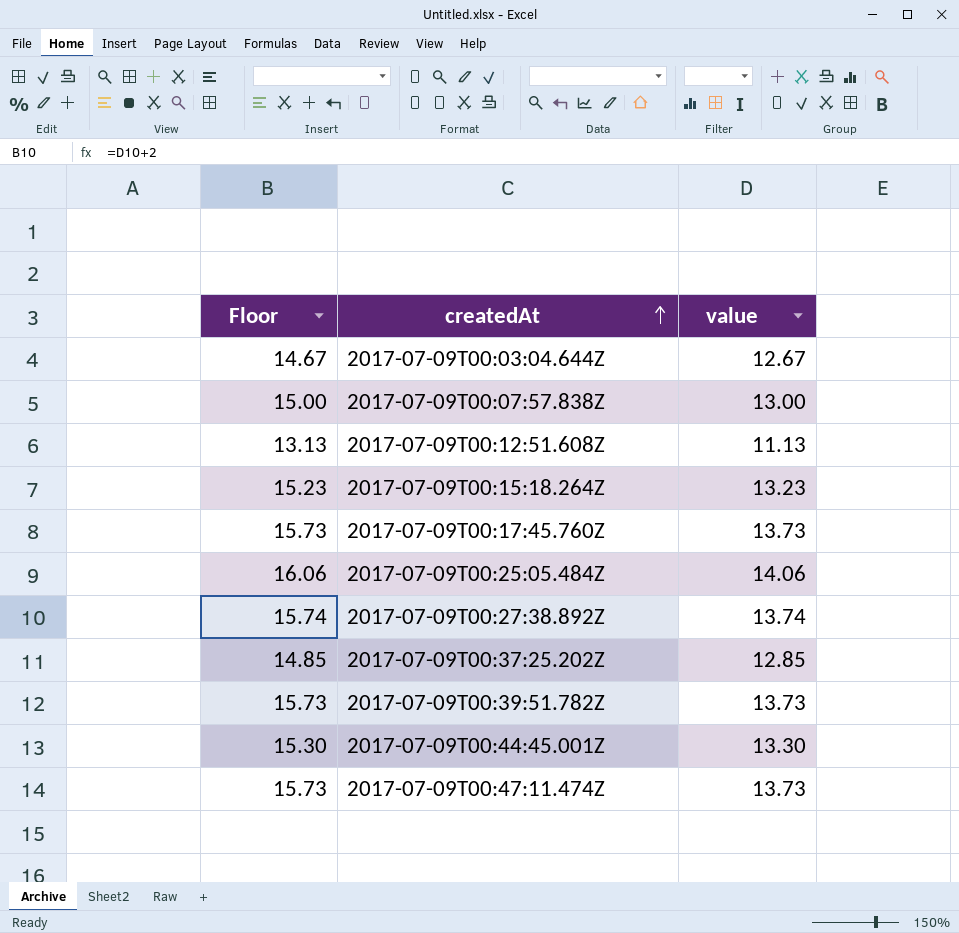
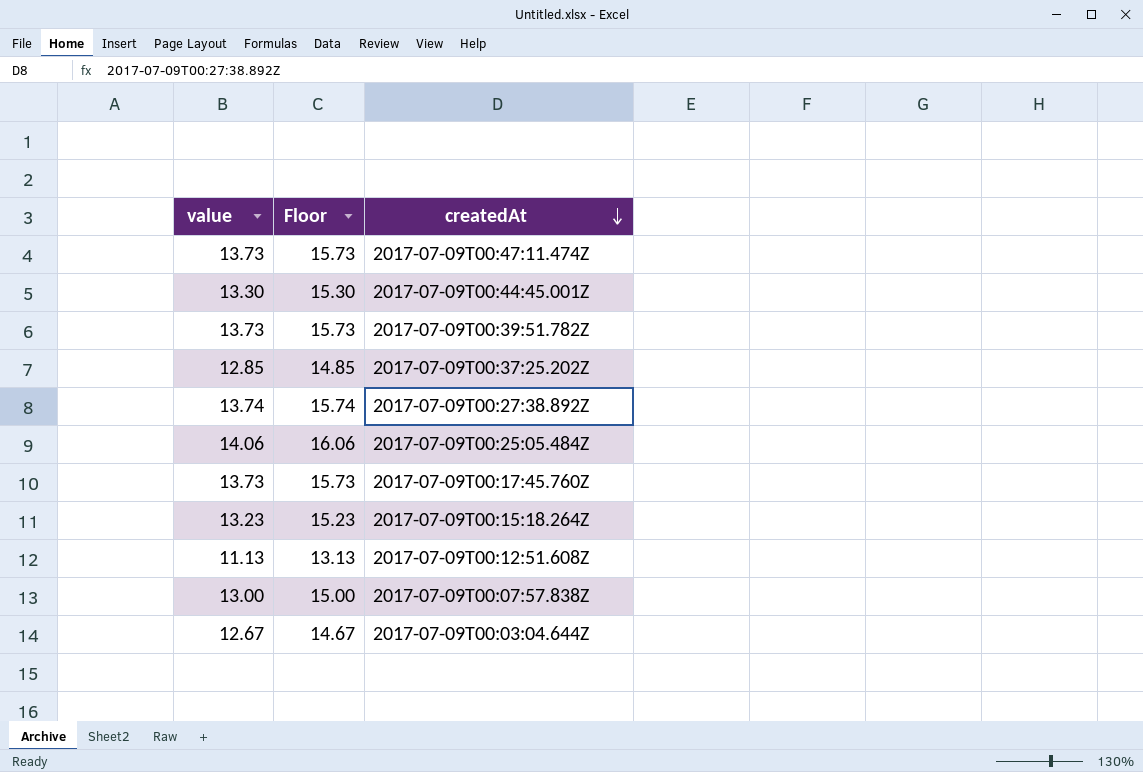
row order: createdAt ascending -> createdAt descending
column value | position: 3 -> 1

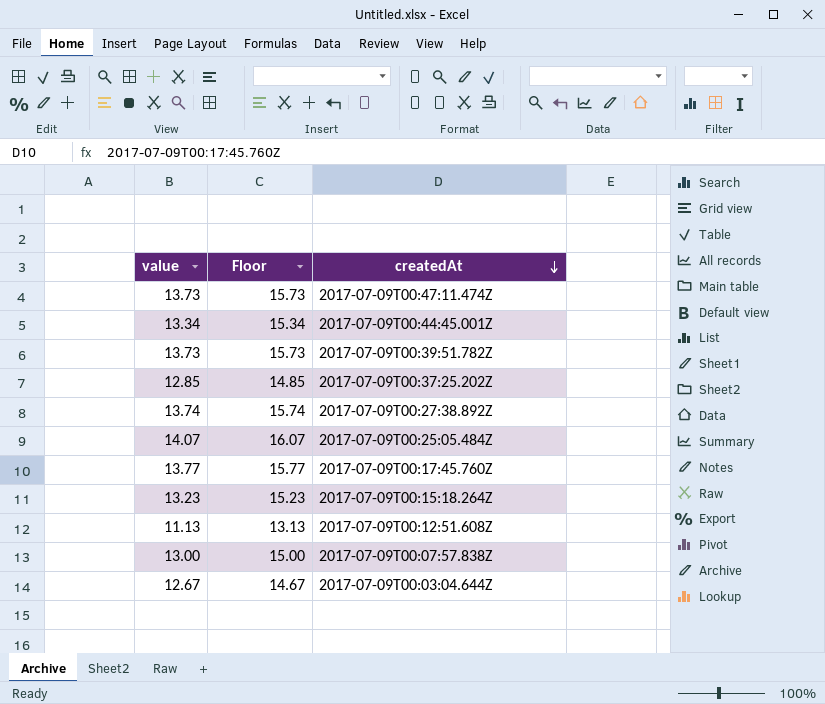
2017-07-09T00:44:45.001Z | value: 13.30 -> 13.34
2017-07-09T00:44:45.001Z | Floor: 15.30 -> 15.34
2017-07-09T00:25:05.484Z | value: 14.06 -> 14.07
2017-07-09T00:25:05.484Z | Floor: 16.06 -> 16.07
2017-07-09T00:17:45.760Z | value: 13.73 -> 13.77
2017-07-09T00:17:45.760Z | Floor: 15.73 -> 15.77

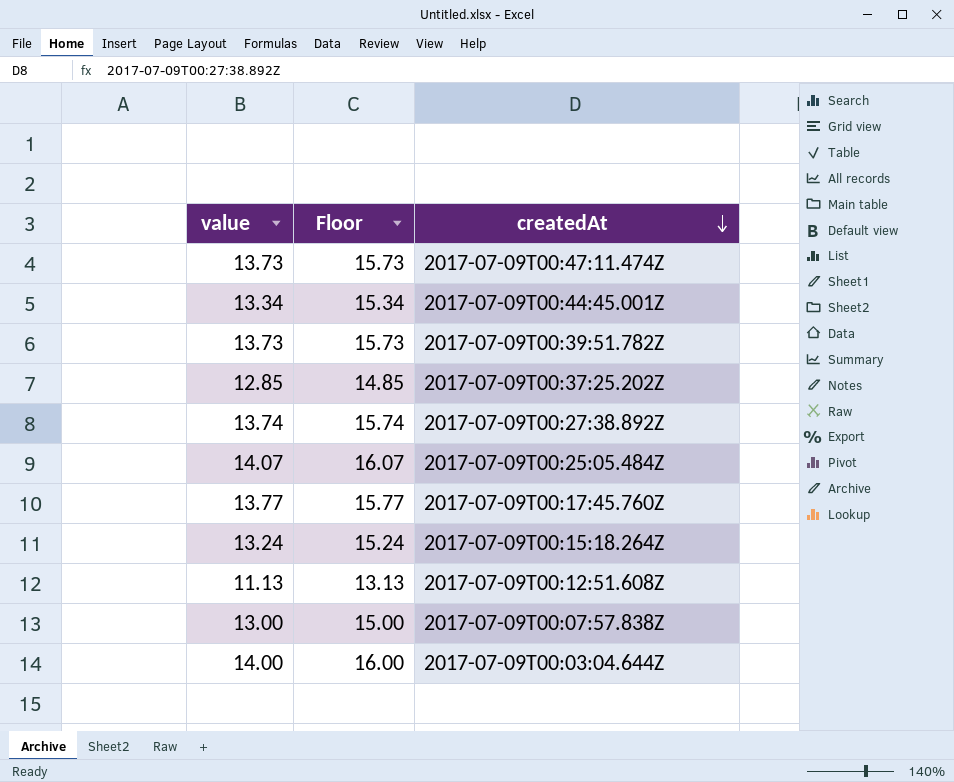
2017-07-09T00:15:18.264Z | value: 13.23 -> 13.24
2017-07-09T00:15:18.264Z | Floor: 15.23 -> 15.24
2017-07-09T00:03:04.644Z | value: 12.67 -> 14.00
2017-07-09T00:03:04.644Z | Floor: 14.67 -> 16.00

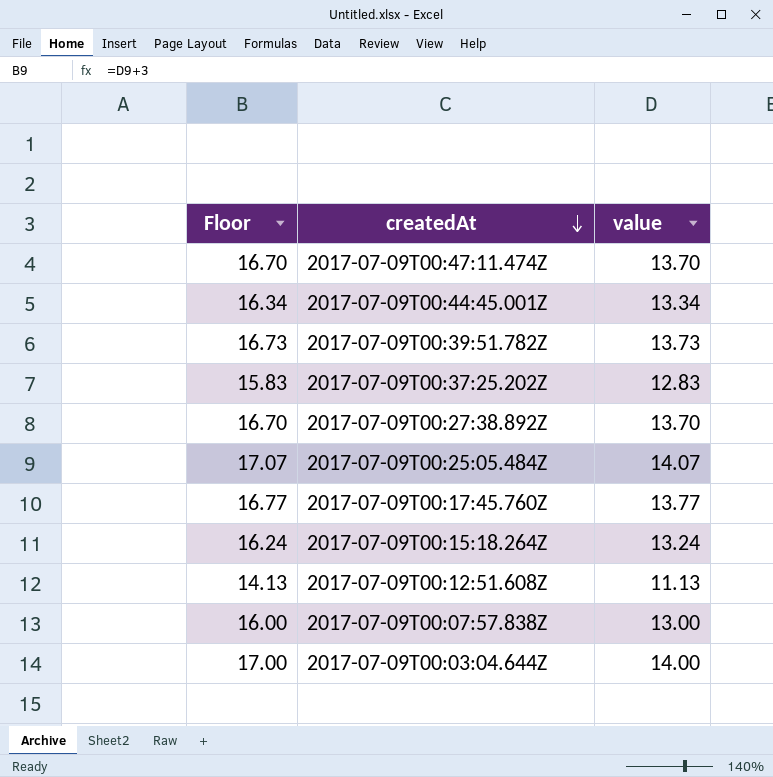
column Floor | formula: [value] + 2 -> [value] + 3
column value | position: 1 -> 3
2017-07-09T00:47:11.474Z | value: 13.73 -> 13.70
2017-07-09T00:37:25.202Z | value: 12.85 -> 12.83
2017-07-09T00:27:38.892Z | value: 13.74 -> 13.70

